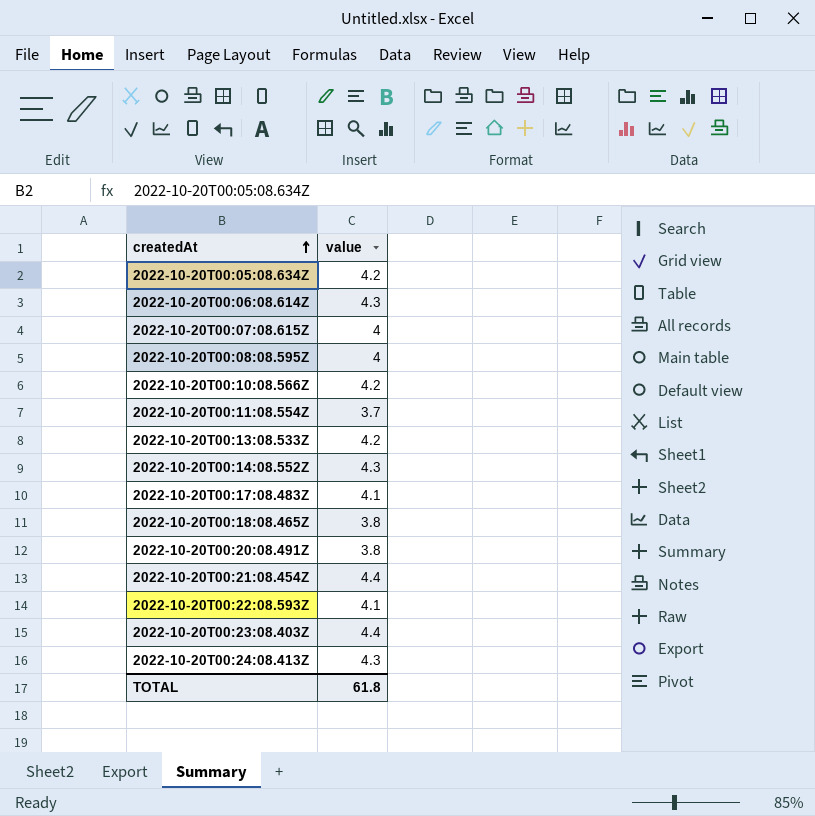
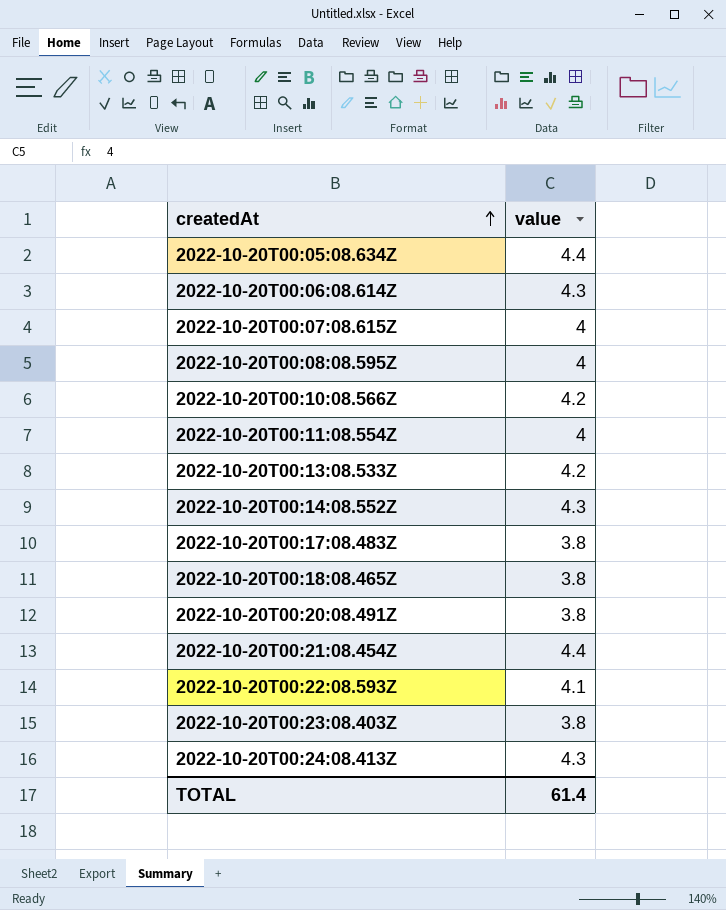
2022-10-20T00:05:08.634Z | value: 4.2 -> 4.4
2022-10-20T00:11:08.554Z | value: 3.7 -> 4
2022-10-20T00:17:08.483Z | value: 4.1 -> 3.8
2022-10-20T00:23:08.403Z | value: 4.4 -> 3.8
TOTAL | value: 61.8 -> 61.4

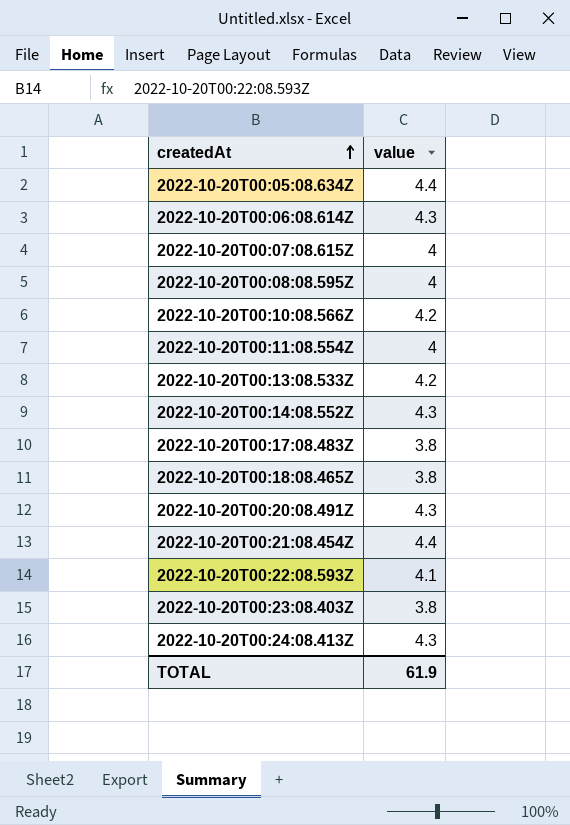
2022-10-20T00:20:08.491Z | value: 3.8 -> 4.3
TOTAL | value: 61.4 -> 61.9

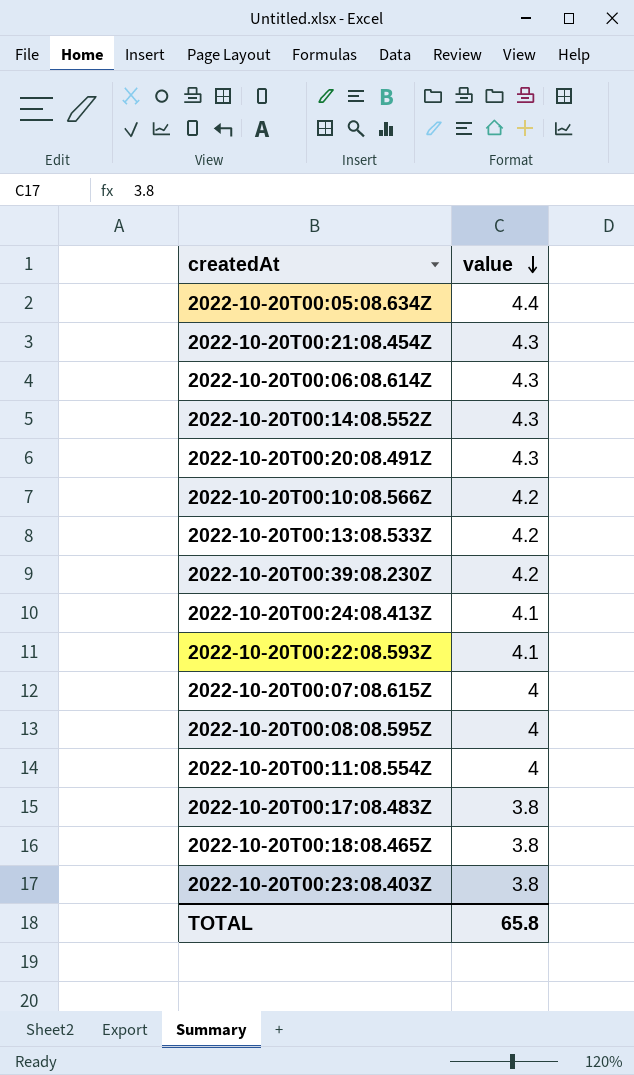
row order: createdAt ascending -> value descending
2022-10-20T00:21:08.454Z | value: 4.4 -> 4.3
row 2022-10-20T00:39:08.230Z: none -> 4.2
2022-10-20T00:24:08.413Z | value: 4.3 -> 4.1
TOTAL | value: 61.9 -> 65.8

